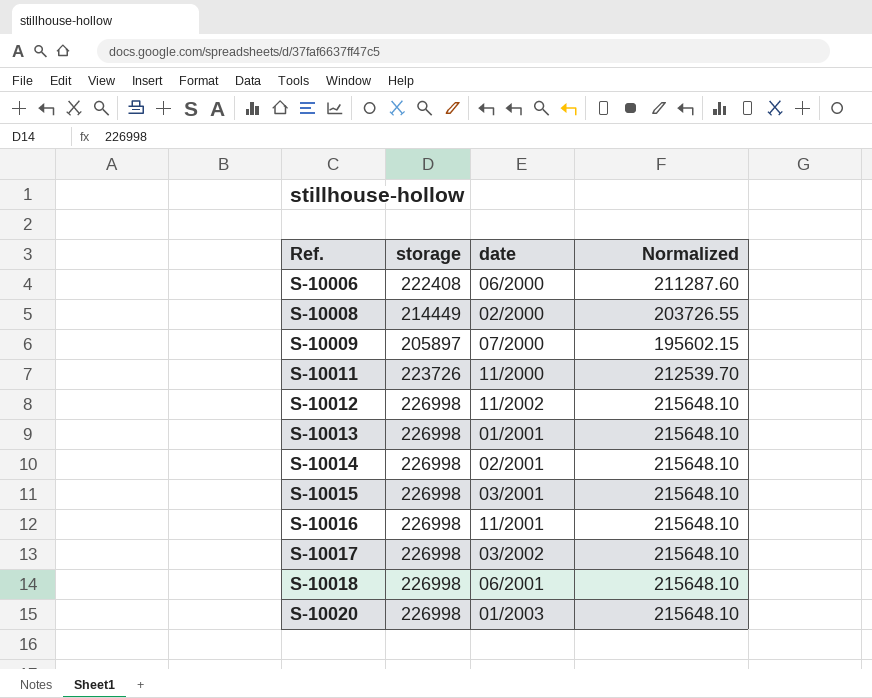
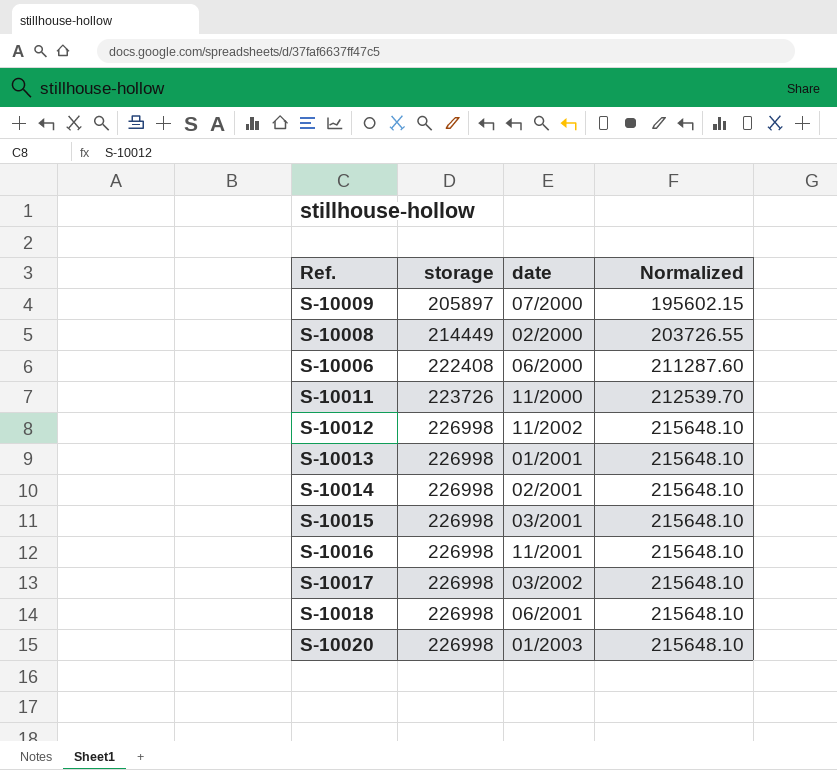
row order: Ref. ascending -> storage ascending

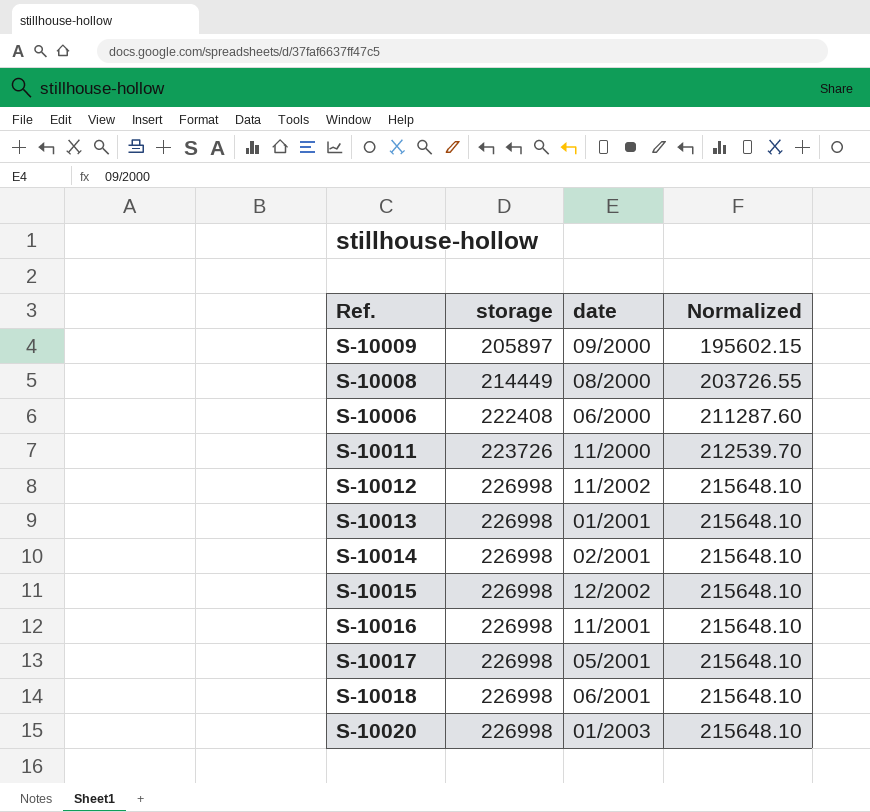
S-10009 | date: 07/2000 -> 09/2000
S-10008 | date: 02/2000 -> 08/2000
S-10015 | date: 03/2001 -> 12/2002
S-10017 | date: 03/2002 -> 05/2001

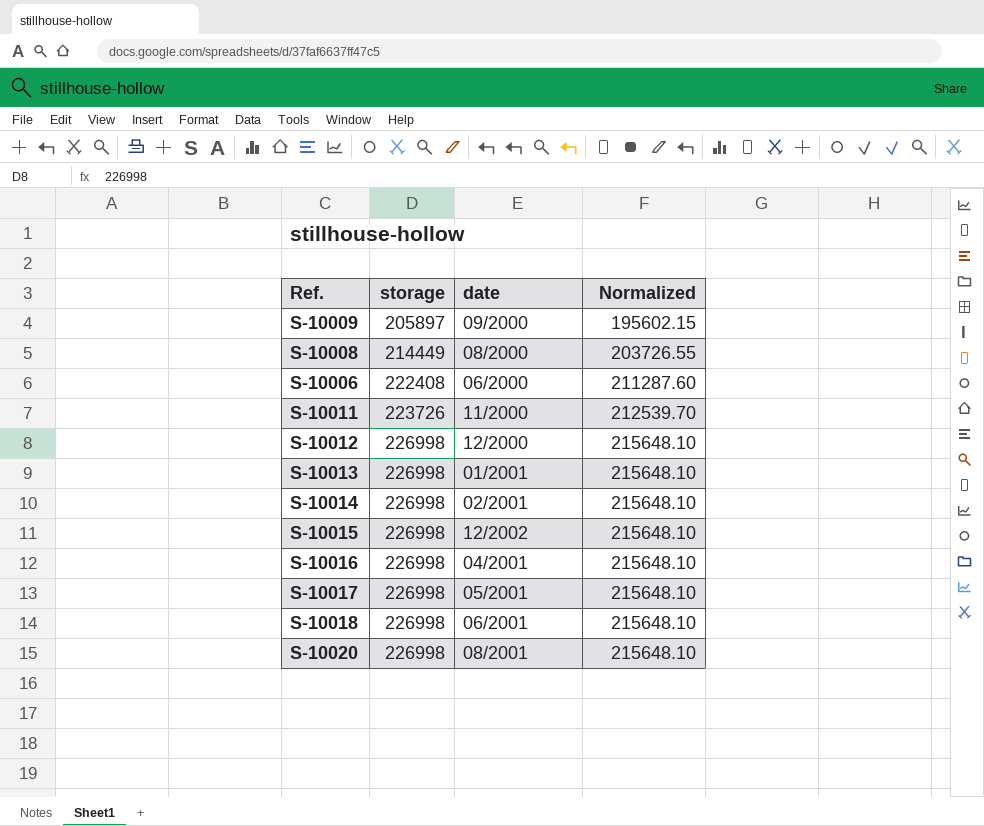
S-10012 | date: 11/2002 -> 12/2000
S-10016 | date: 11/2001 -> 04/2001
S-10020 | date: 01/2003 -> 08/2001

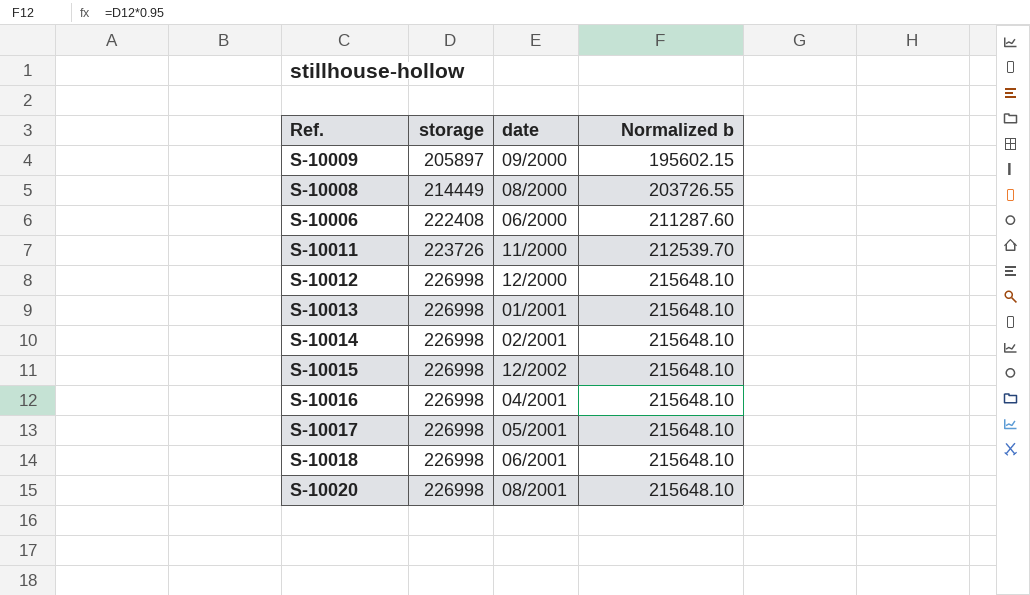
column name: Normalized -> Normalized b

